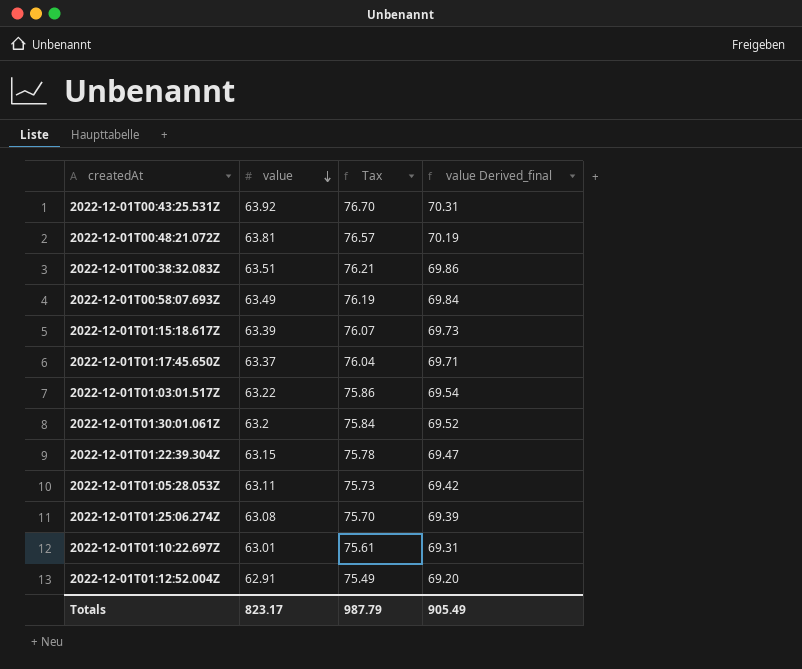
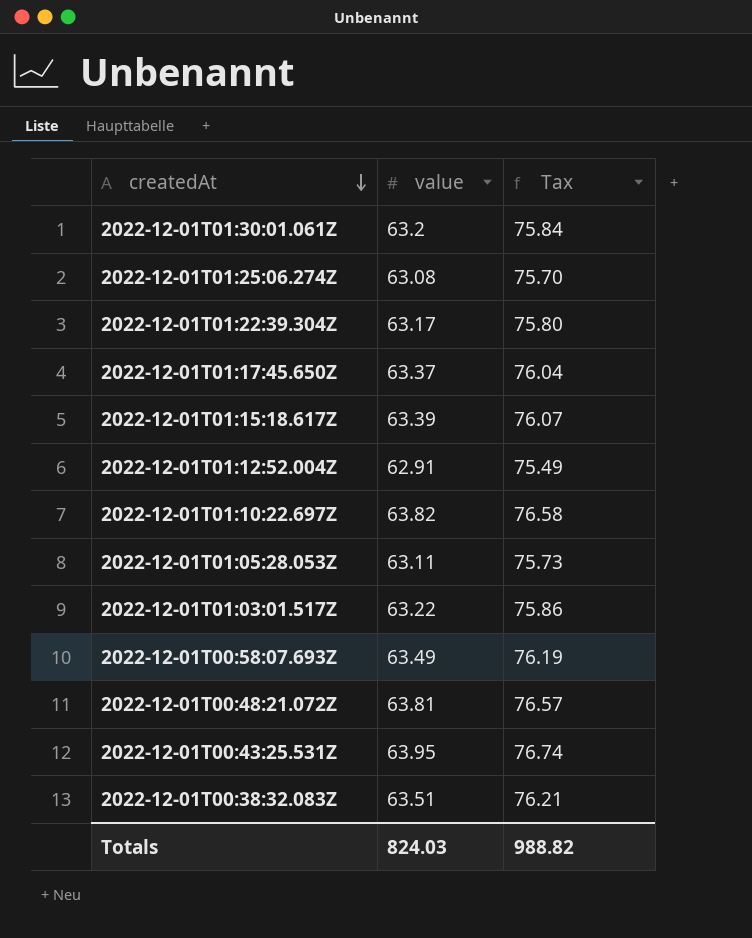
row order: value descending -> createdAt descending
column value Derived_final | formula: [value] * 1.1 -> none
2022-12-01T01:22:39.304Z | value: 63.15 -> 63.17
2022-12-01T01:22:39.304Z | Tax: 75.78 -> 75.80
2022-12-01T01:10:22.697Z | value: 63.01 -> 63.82
2022-12-01T01:10:22.697Z | Tax: 75.61 -> 76.58
2022-12-01T00:43:25.531Z | value: 63.92 -> 63.95
2022-12-01T00:43:25.531Z | Tax: 76.70 -> 76.74
Totals | value: 823.17 -> 824.03
Totals | Tax: 987.79 -> 988.82

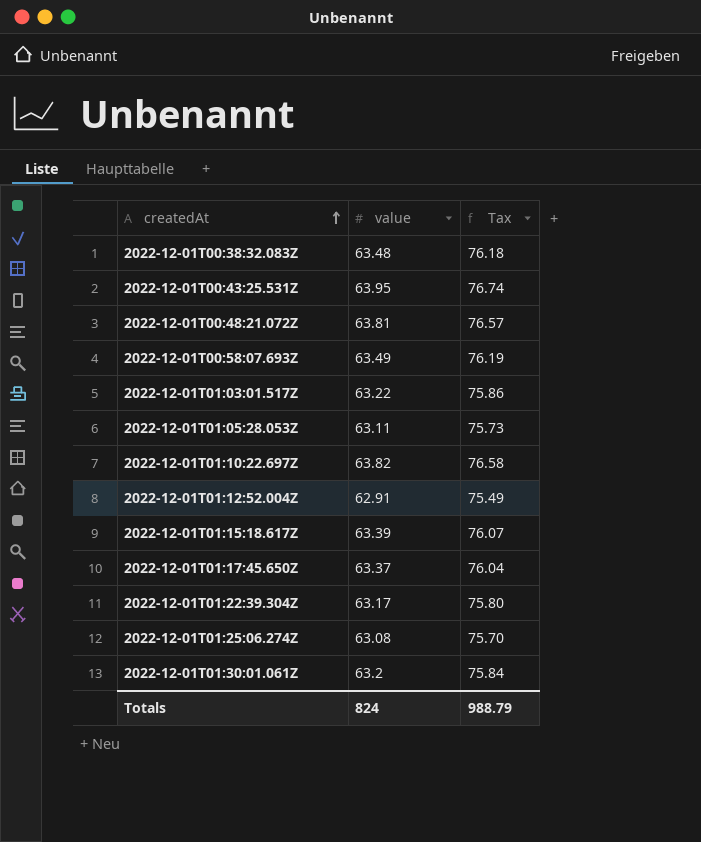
row order: createdAt descending -> createdAt ascending
2022-12-01T00:38:32.083Z | value: 63.51 -> 63.48
2022-12-01T00:38:32.083Z | Tax: 76.21 -> 76.18
Totals | value: 824.03 -> 824
Totals | Tax: 988.82 -> 988.79

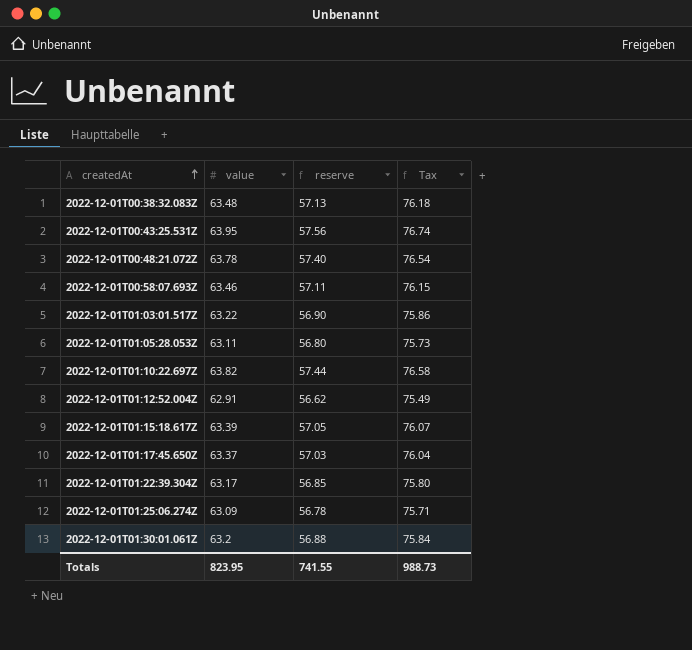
column reserve | formula: none -> [value] * 0.9
2022-12-01T00:48:21.072Z | value: 63.81 -> 63.78
2022-12-01T00:48:21.072Z | Tax: 76.57 -> 76.54
2022-12-01T00:58:07.693Z | value: 63.49 -> 63.46
2022-12-01T00:58:07.693Z | Tax: 76.19 -> 76.15
2022-12-01T01:25:06.274Z | value: 63.08 -> 63.09
2022-12-01T01:25:06.274Z | Tax: 75.70 -> 75.71
Totals | value: 824 -> 823.95
Totals | Tax: 988.79 -> 988.73

